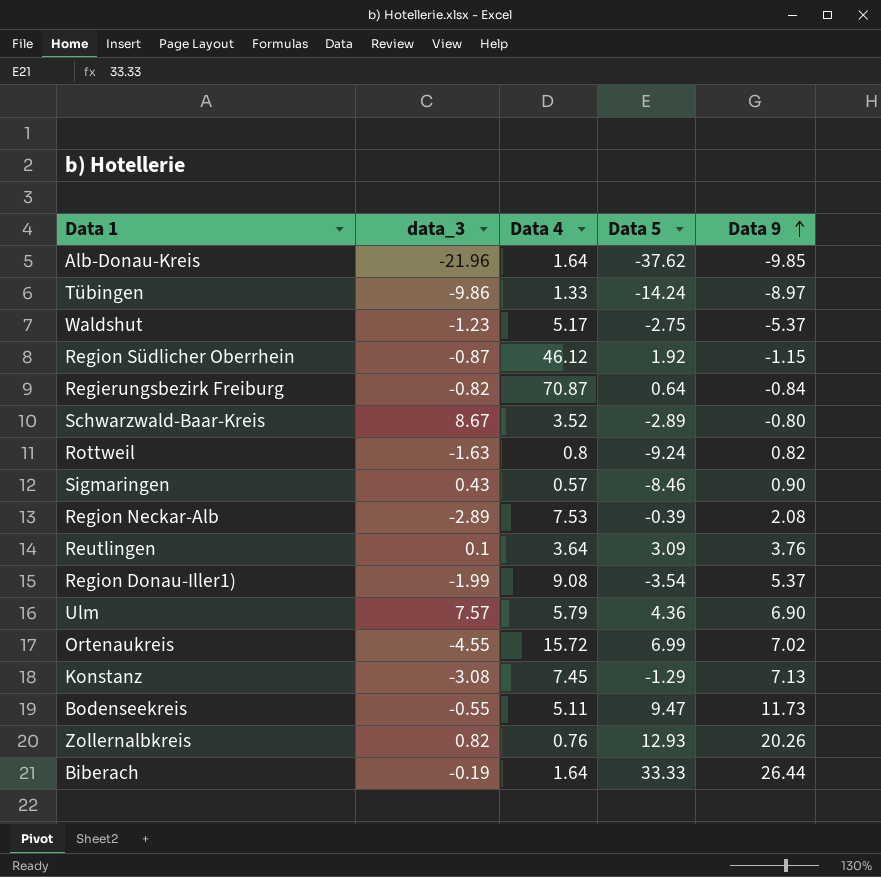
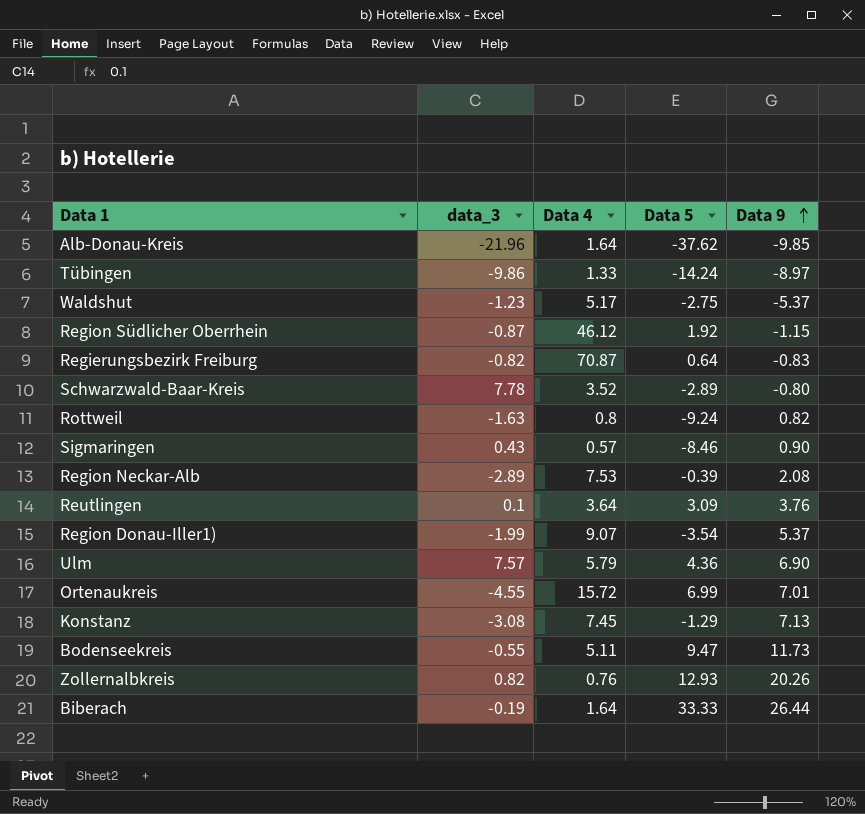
Regierungsbezirk Freiburg | Data 9: -0.84 -> -0.83
Schwarzwald-Baar-Kreis | data_3: 8.67 -> 7.78
Region Donau-Iller1) | Data 4: 9.08 -> 9.07
Ortenaukreis | Data 9: 7.02 -> 7.01

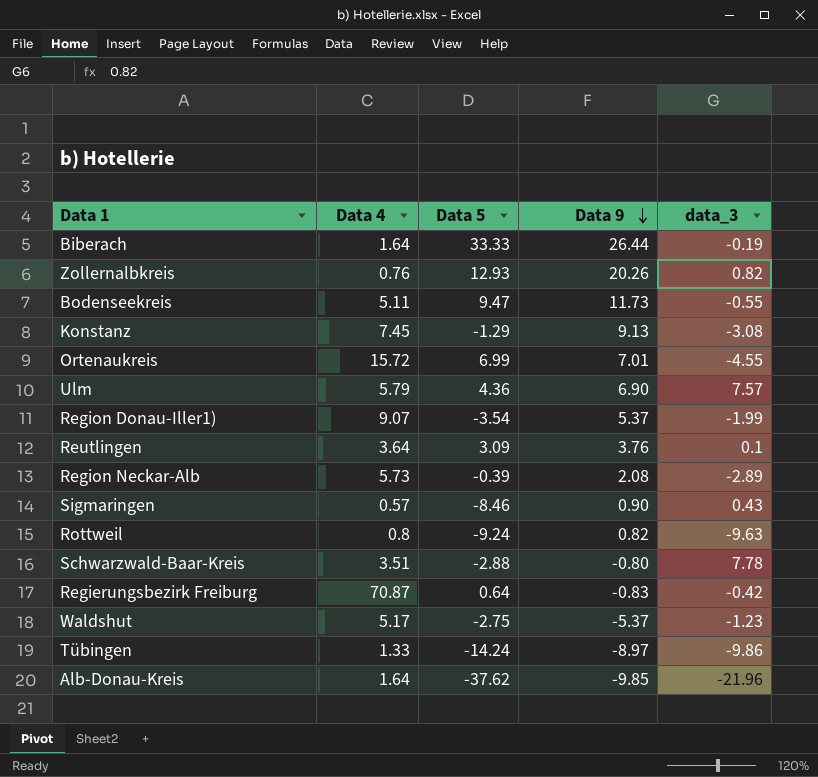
row order: Data 9 ascending -> Data 9 descending
column data_3 | position: 2 -> 5
row Region Südlicher Oberrhein: -0.87 | 46.12 | 1.92 | -1.15 -> none
Konstanz | Data 9: 7.13 -> 9.13
Region Neckar-Alb | Data 4: 7.53 -> 5.73
Rottweil | data_3: -1.63 -> -9.63
Schwarzwald-Baar-Kreis | Data 4: 3.52 -> 3.51
Schwarzwald-Baar-Kreis | Data 5: -2.89 -> -2.88
Regierungsbezirk Freiburg | data_3: -0.82 -> -0.42

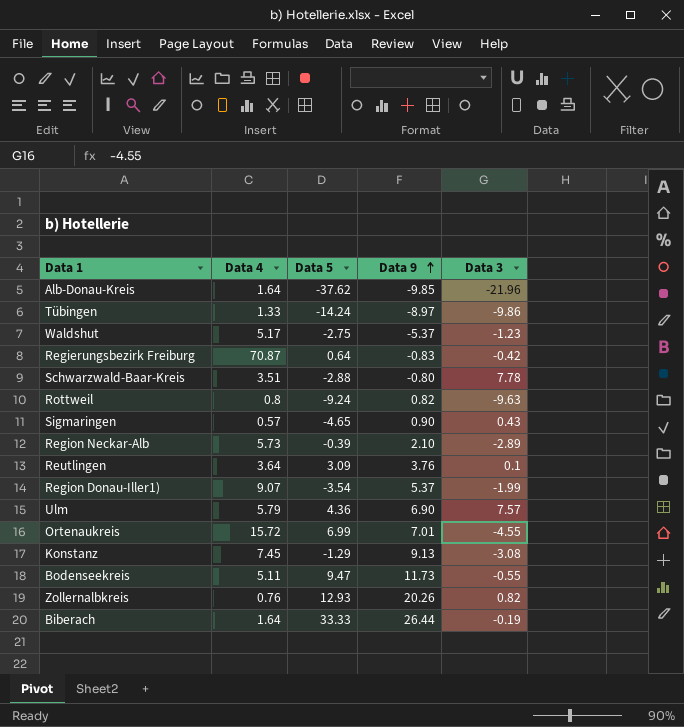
row order: Data 9 descending -> Data 9 ascending
column name: data_3 -> Data 3
Sigmaringen | Data 5: -8.46 -> -4.65
Region Neckar-Alb | Data 9: 2.08 -> 2.10

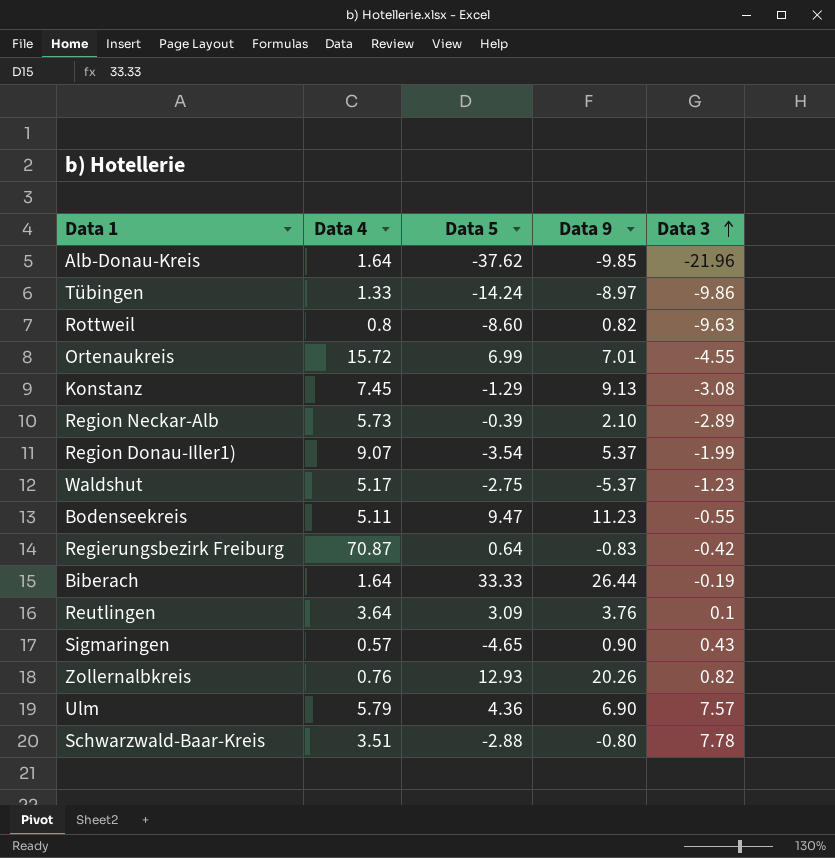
row order: Data 9 ascending -> Data 3 ascending
Rottweil | Data 5: -9.24 -> -8.60
Bodenseekreis | Data 9: 11.73 -> 11.23

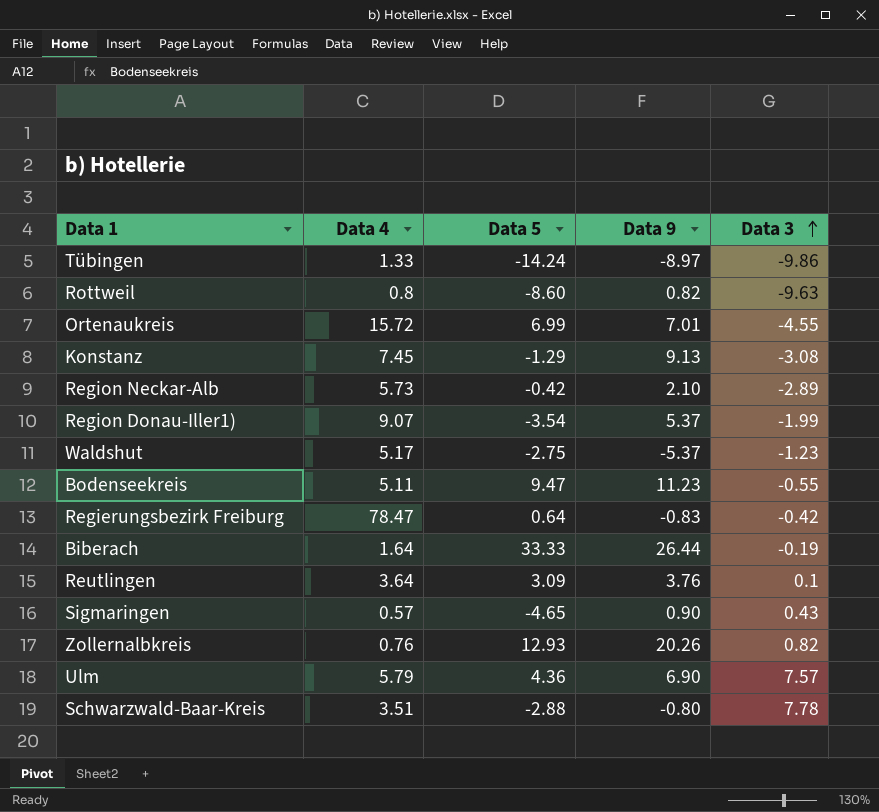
row Alb-Donau-Kreis: 1.64 | -37.62 | -9.85 | -21.96 -> none
Region Neckar-Alb | Data 5: -0.39 -> -0.42
Regierungsbezirk Freiburg | Data 4: 70.87 -> 78.47

